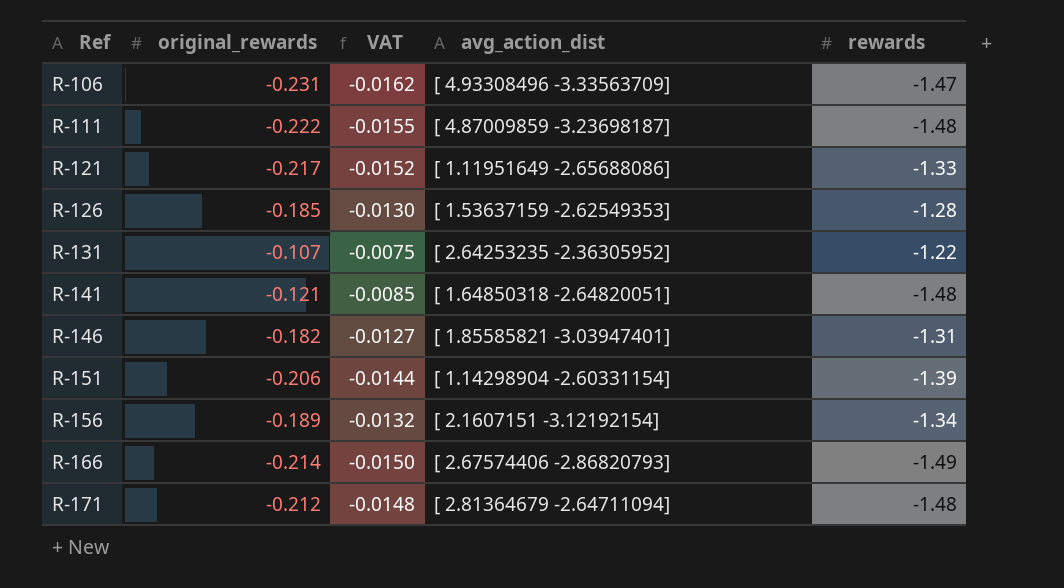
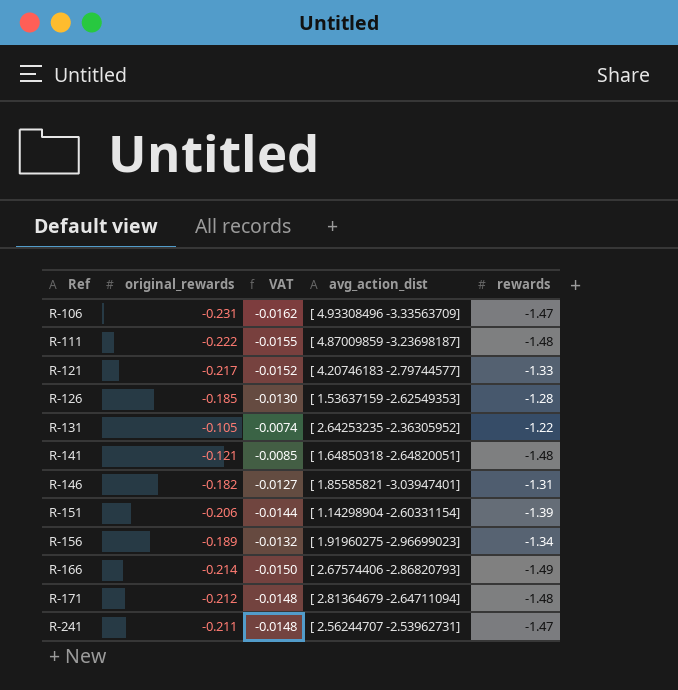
R-121 | avg_action_dist: [ 1.11951649 -2.65688086] -> [ 4.20746183 -2.79744577]
R-131 | original_rewards: -0.107 -> -0.105
R-131 | VAT: -0.0075 -> -0.0074
R-156 | avg_action_dist: [ 2.1607151 -3.12192154] -> [ 1.91960275 -2.96699023]
row R-241: none -> -0.211 | -0.0148 | [ 2.56244707 -2.53962731] | -1.47

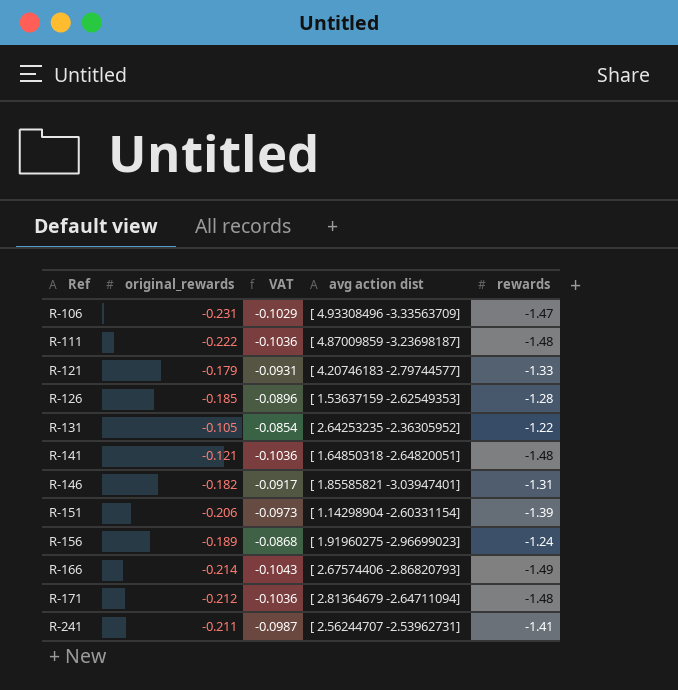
column VAT | formula: [original_rewards] * 0.07 -> [rewards] * 0.07
column name: avg_action_dist -> avg action dist
R-121 | original_rewards: -0.217 -> -0.179
R-156 | rewards: -1.34 -> -1.24
R-241 | rewards: -1.47 -> -1.41

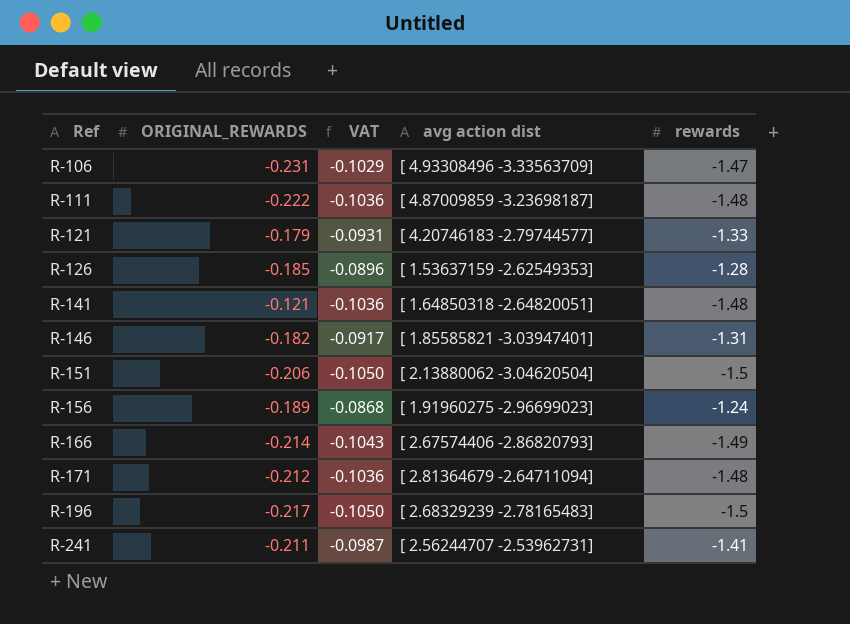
column name: original_rewards -> ORIGINAL_REWARDS
row R-131: -0.105 | -0.0854 | [ 2.64253235 -2.36305952] | -1.22 -> none
R-151 | VAT: -0.0973 -> -0.1050
R-151 | avg action dist: [ 1.14298904 -2.60331154] -> [ 2.13880062 -3.04620504]
R-151 | rewards: -1.39 -> -1.5
row R-196: none -> -0.217 | -0.1050 | [ 2.68329239 -2.78165483] | -1.5

